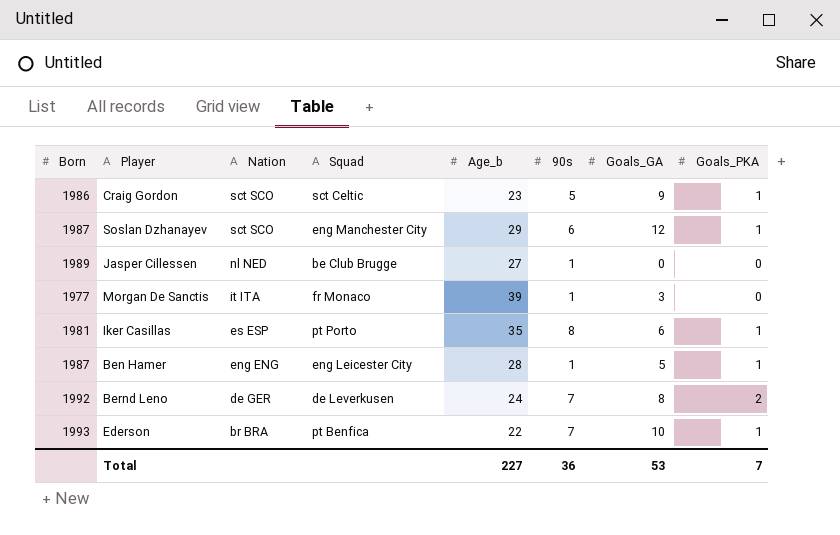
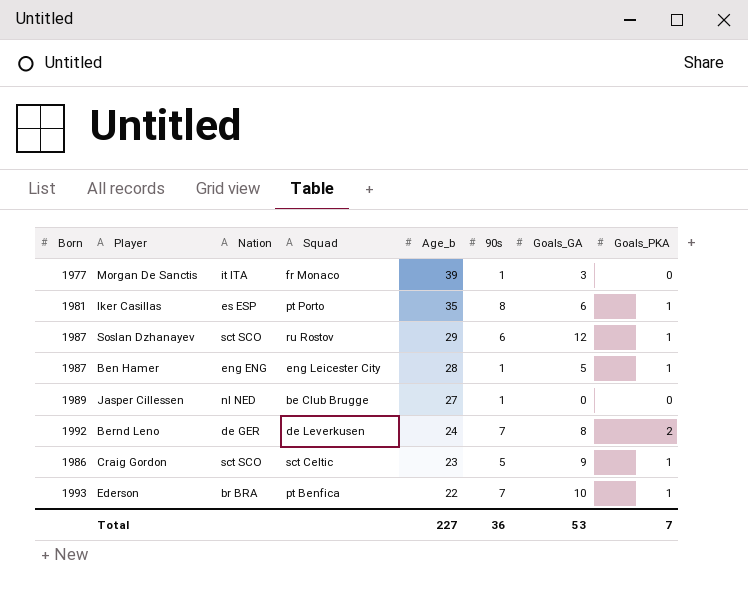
row order: Nation descending -> Age_b descending
Soslan Dzhanayev | Squad: eng Manchester City -> ru Rostov

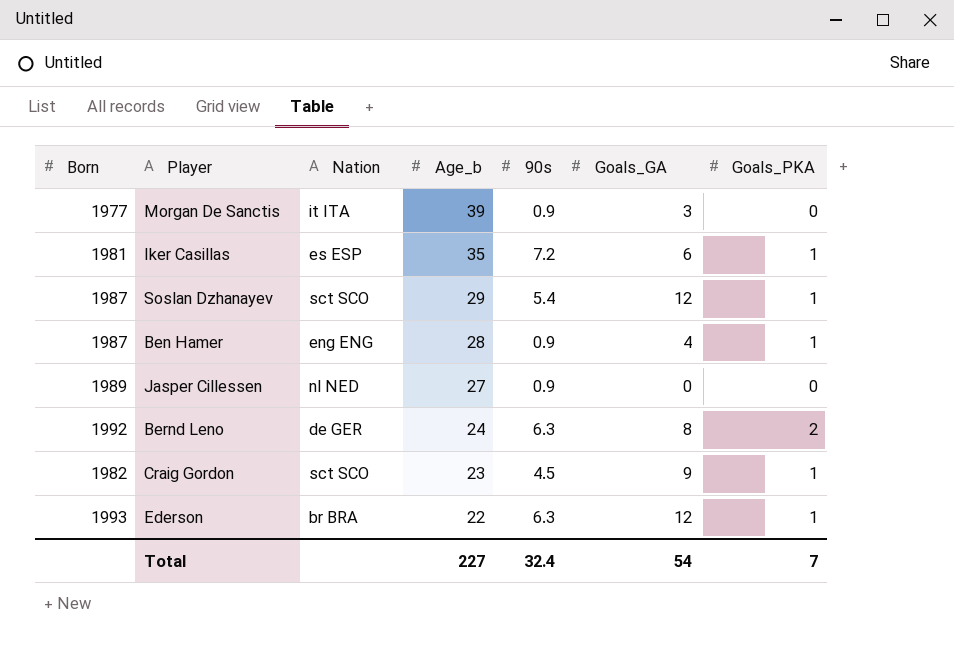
column Squad | position: 4 -> none
Morgan De Sanctis | 90s: 1 -> 0.9
Iker Casillas | 90s: 8 -> 7.2
Soslan Dzhanayev | 90s: 6 -> 5.4
Ben Hamer | 90s: 1 -> 0.9
Ben Hamer | Goals_GA: 5 -> 4
Jasper Cillessen | 90s: 1 -> 0.9
Bernd Leno | 90s: 7 -> 6.3
Craig Gordon | Born: 1986 -> 1982
Craig Gordon | 90s: 5 -> 4.5
Ederson | 90s: 7 -> 6.3
Ederson | Goals_GA: 10 -> 12
Total | 90s: 36 -> 32.4
Total | Goals_GA: 53 -> 54

